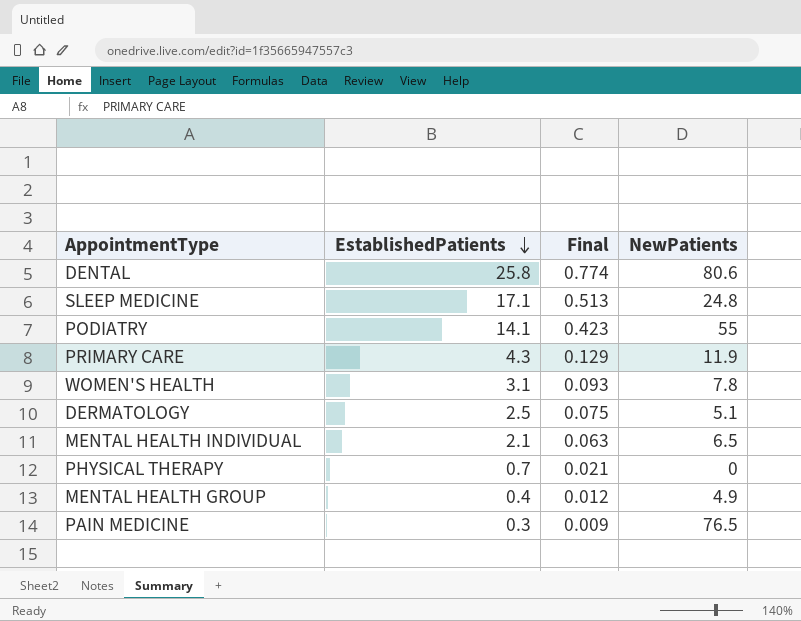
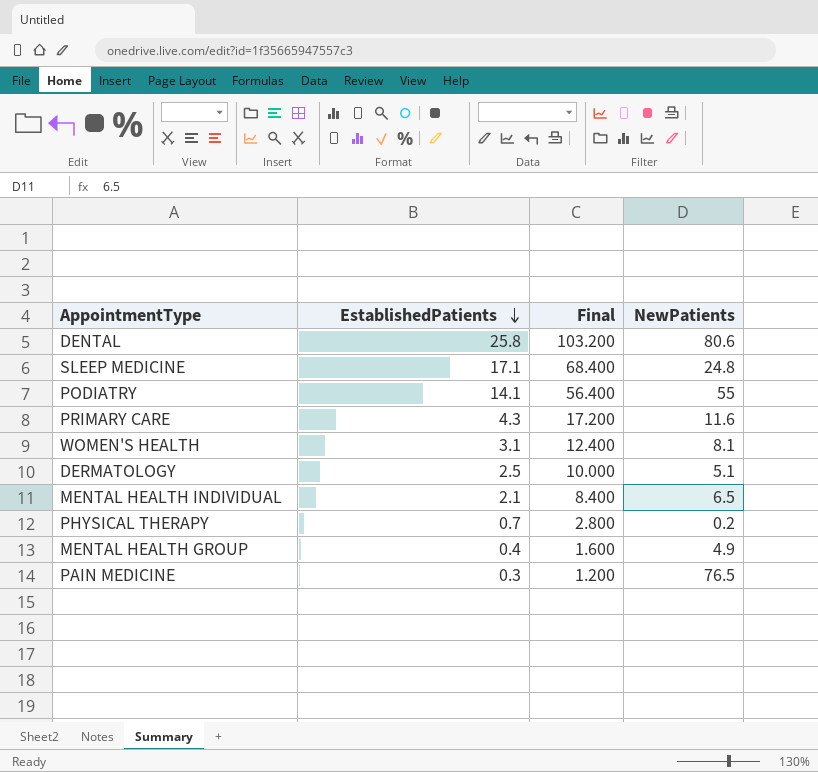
column Final | formula: [EstablishedPatients] * 0.03 -> [EstablishedPatients] * 4
PRIMARY CARE | NewPatients: 11.9 -> 11.6
WOMEN'S HEALTH | NewPatients: 7.8 -> 8.1
PHYSICAL THERAPY | NewPatients: 0 -> 0.2

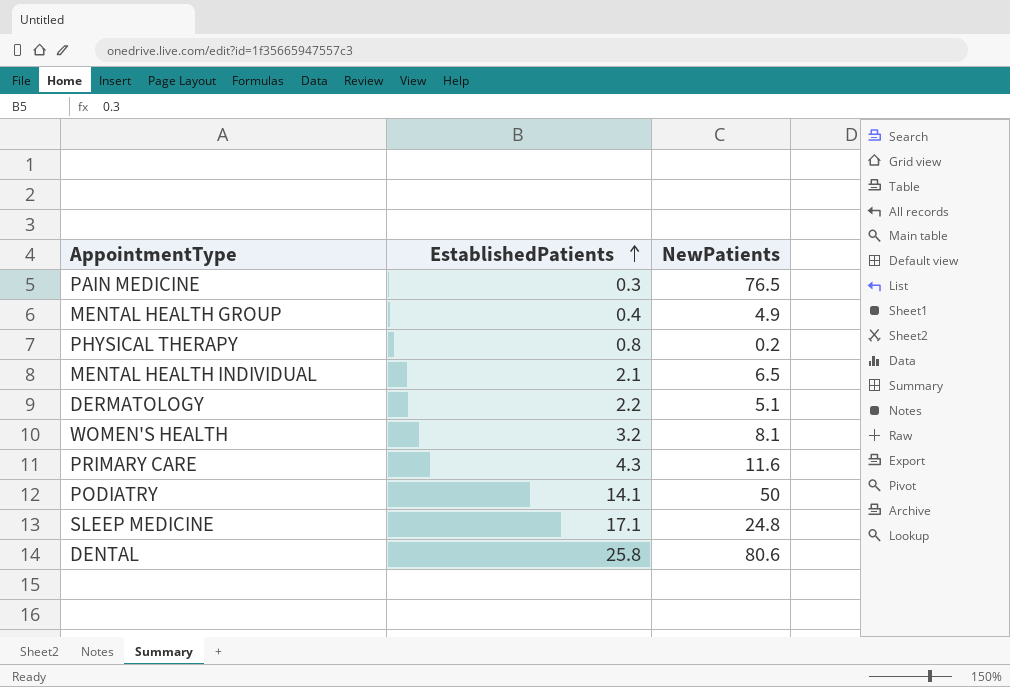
row order: EstablishedPatients descending -> EstablishedPatients ascending
column Final | formula: [EstablishedPatients] * 4 -> none
PHYSICAL THERAPY | EstablishedPatients: 0.7 -> 0.8
DERMATOLOGY | EstablishedPatients: 2.5 -> 2.2
WOMEN'S HEALTH | EstablishedPatients: 3.1 -> 3.2
PODIATRY | NewPatients: 55 -> 50

